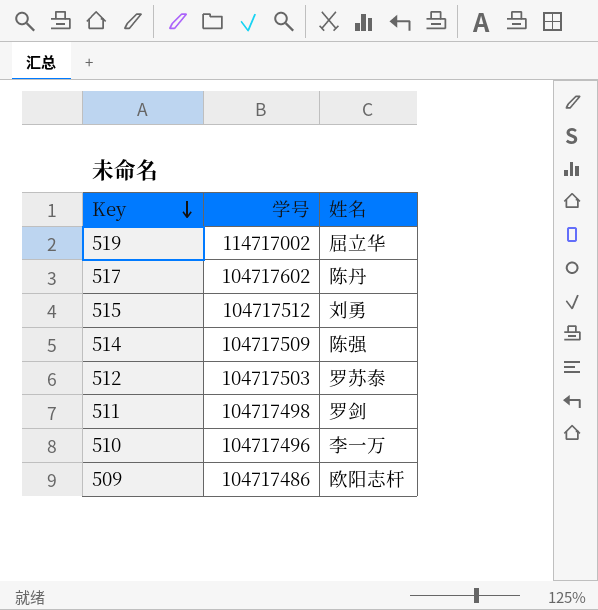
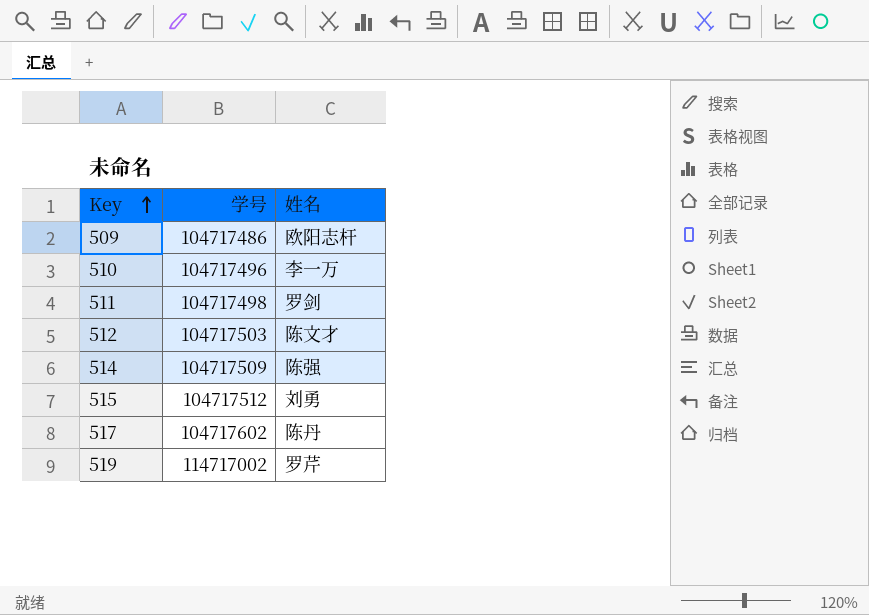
row order: Key descending -> Key ascending
512 | 姓名: 罗苏泰 -> 陈文才
519 | 姓名: 屈立华 -> 罗芹

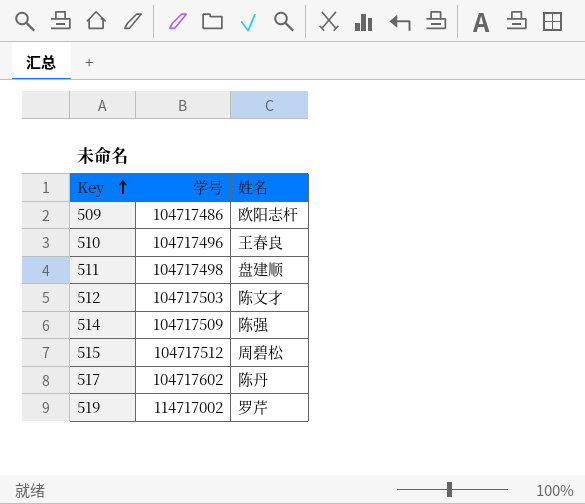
510 | 姓名: 李一万 -> 王春良
511 | 姓名: 罗剑 -> 盘建顺
515 | 姓名: 刘勇 -> 周碧松

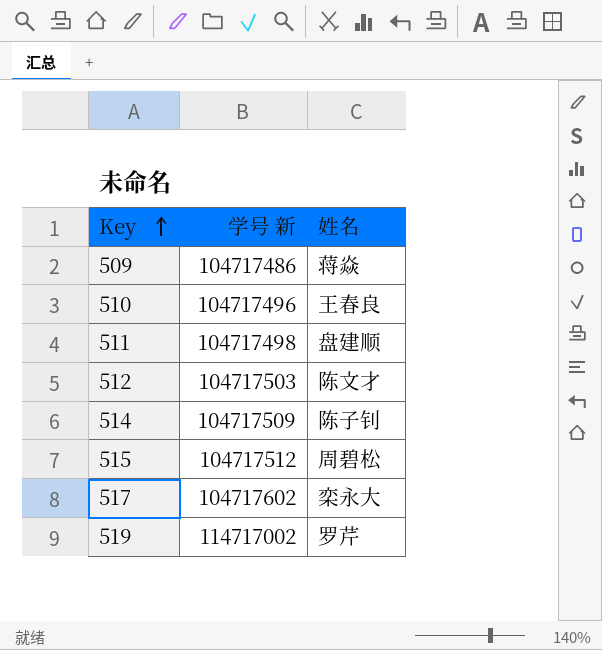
column name: 学号 -> 学号 新
509 | 姓名: 欧阳志杆 -> 蒋焱
514 | 姓名: 陈强 -> 陈子钊
517 | 姓名: 陈丹 -> 栾永大

